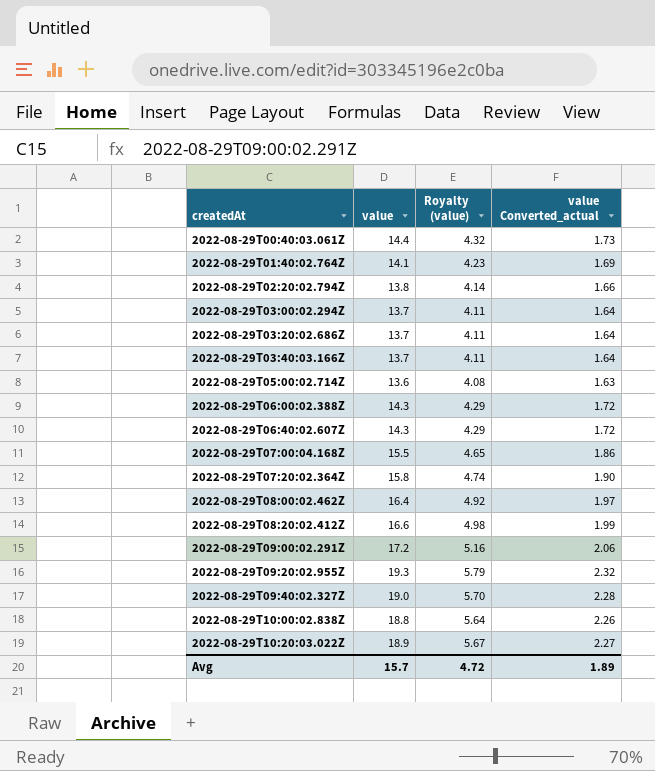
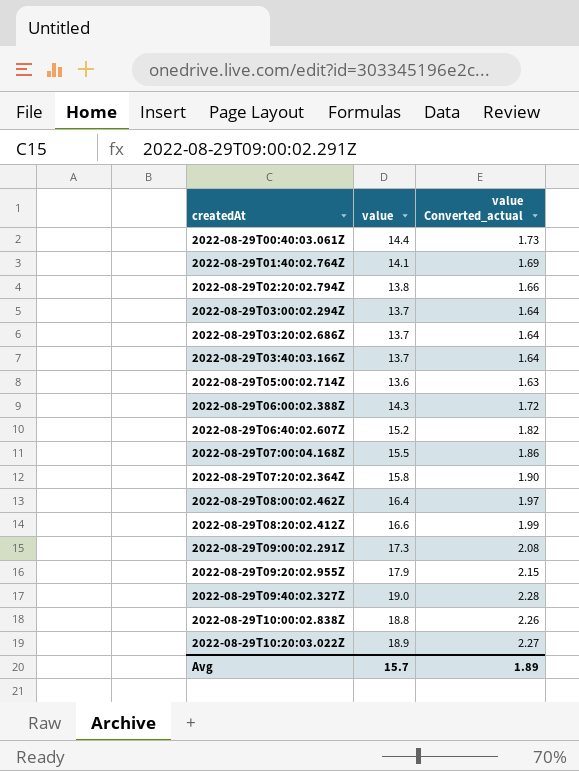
column Royalty (value) | formula: [value] * 0.3 -> none
2022-08-29T06:40:02.607Z | value: 14.3 -> 15.2
2022-08-29T06:40:02.607Z | value Converted_actual: 1.72 -> 1.82
2022-08-29T09:00:02.291Z | value: 17.2 -> 17.3
2022-08-29T09:00:02.291Z | value Converted_actual: 2.06 -> 2.08
2022-08-29T09:20:02.955Z | value: 19.3 -> 17.9
2022-08-29T09:20:02.955Z | value Converted_actual: 2.32 -> 2.15

